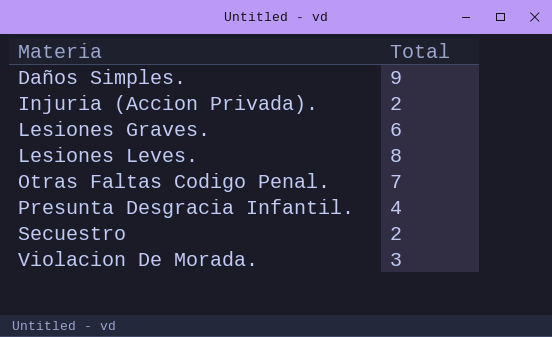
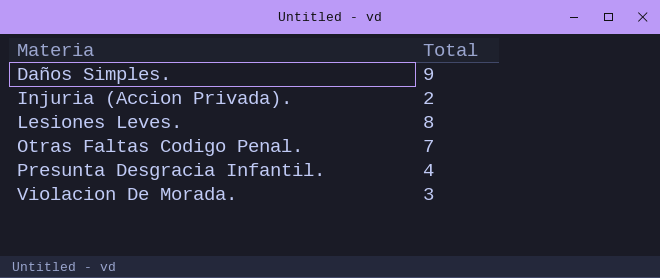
row Lesiones Graves.: 6 -> none
row Secuestro: 2 -> none

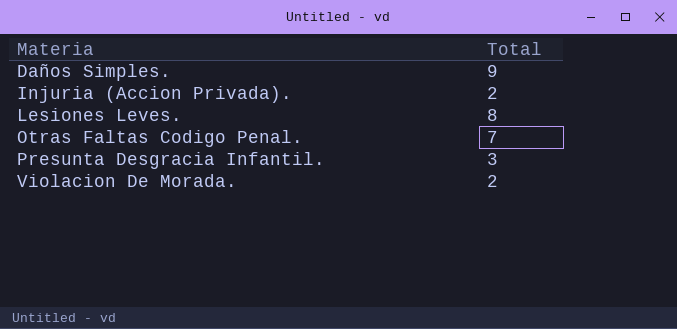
Presunta Desgracia Infantil. | Total: 4 -> 3
Violacion De Morada. | Total: 3 -> 2

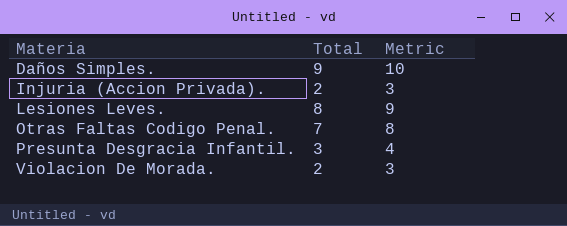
column Metric | formula: none -> [Total] + 1

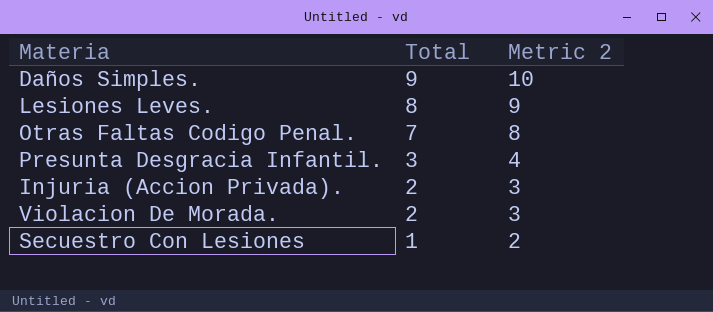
row order: Materia ascending -> Total descending
column name: Metric -> Metric 2
row Secuestro Con Lesiones: none -> 1 | 2

